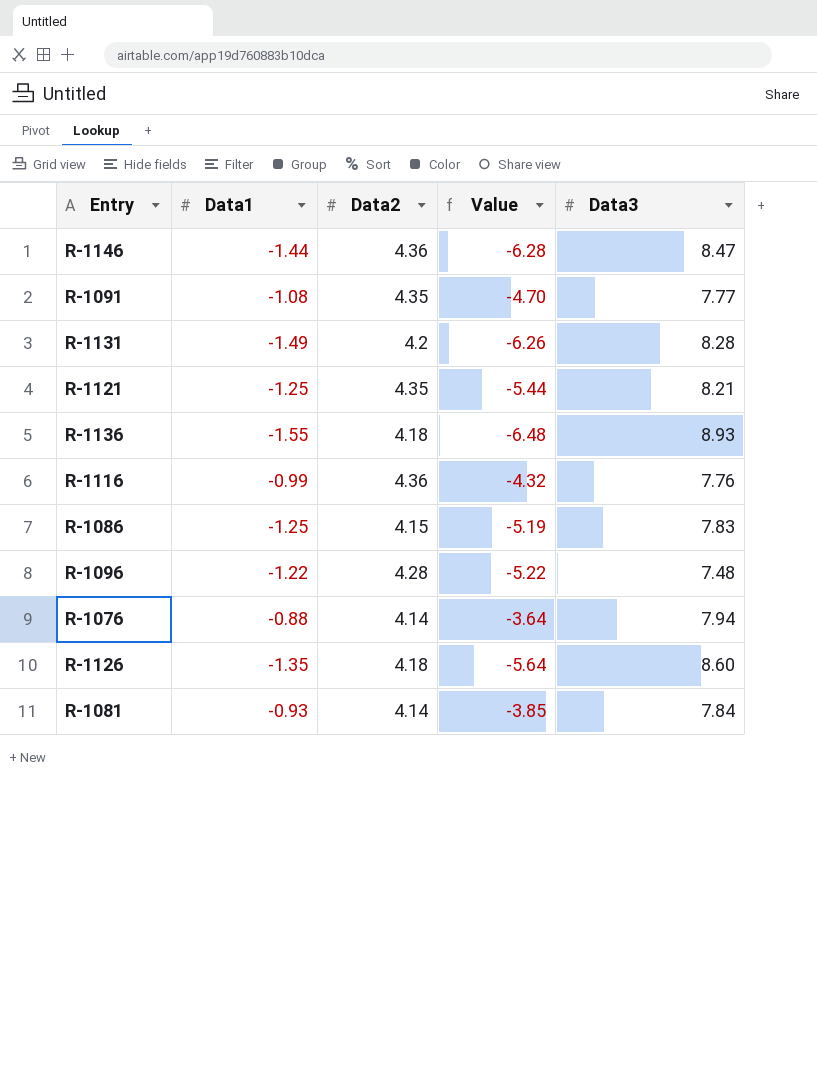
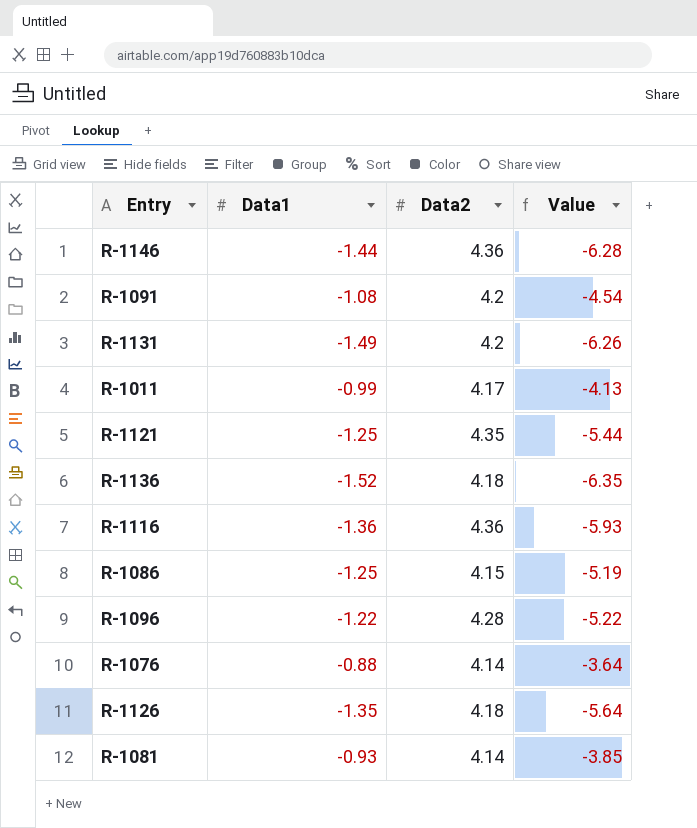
column Data3 | position: 5 -> none
R-1091 | Data2: 4.35 -> 4.2
R-1091 | Value: -4.70 -> -4.54
row R-1011: none -> -0.99 | 4.17 | -4.13
R-1136 | Data1: -1.55 -> -1.52
R-1136 | Value: -6.48 -> -6.35
R-1116 | Data1: -0.99 -> -1.36
R-1116 | Value: -4.32 -> -5.93

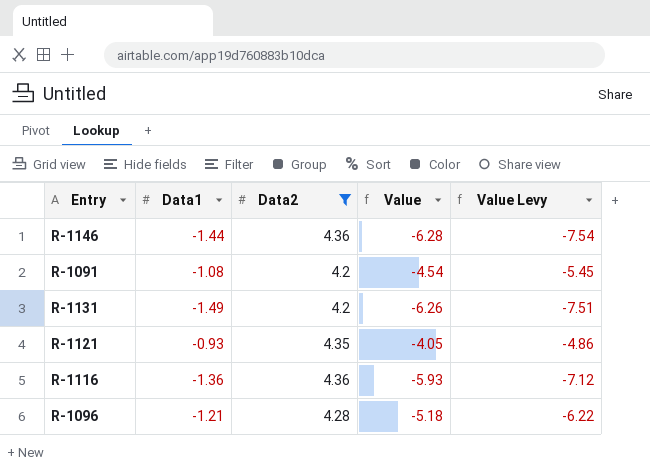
filter: none -> Data2 >= 4.2
column Value Levy | formula: none -> [Value] * 1.2
R-1121 | Data1: -1.25 -> -0.93
R-1121 | Value: -5.44 -> -4.05
R-1096 | Data1: -1.22 -> -1.21
R-1096 | Value: -5.22 -> -5.18

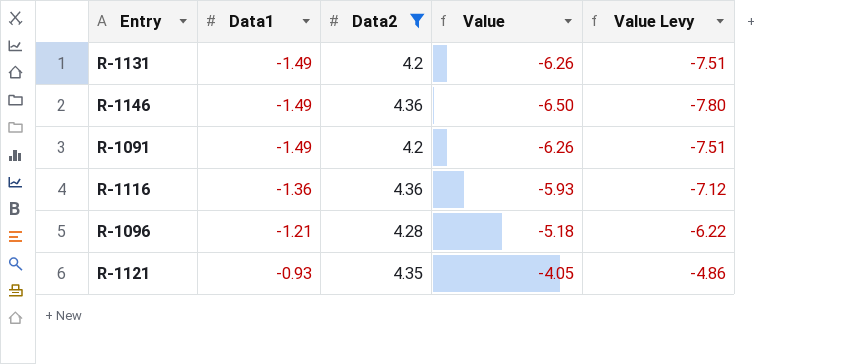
row order: none -> Data1 ascending
R-1146 | Data1: -1.44 -> -1.49
R-1146 | Value: -6.28 -> -6.50
R-1146 | Value Levy: -7.54 -> -7.80
R-1091 | Data1: -1.08 -> -1.49
R-1091 | Value: -4.54 -> -6.26
R-1091 | Value Levy: -5.45 -> -7.51

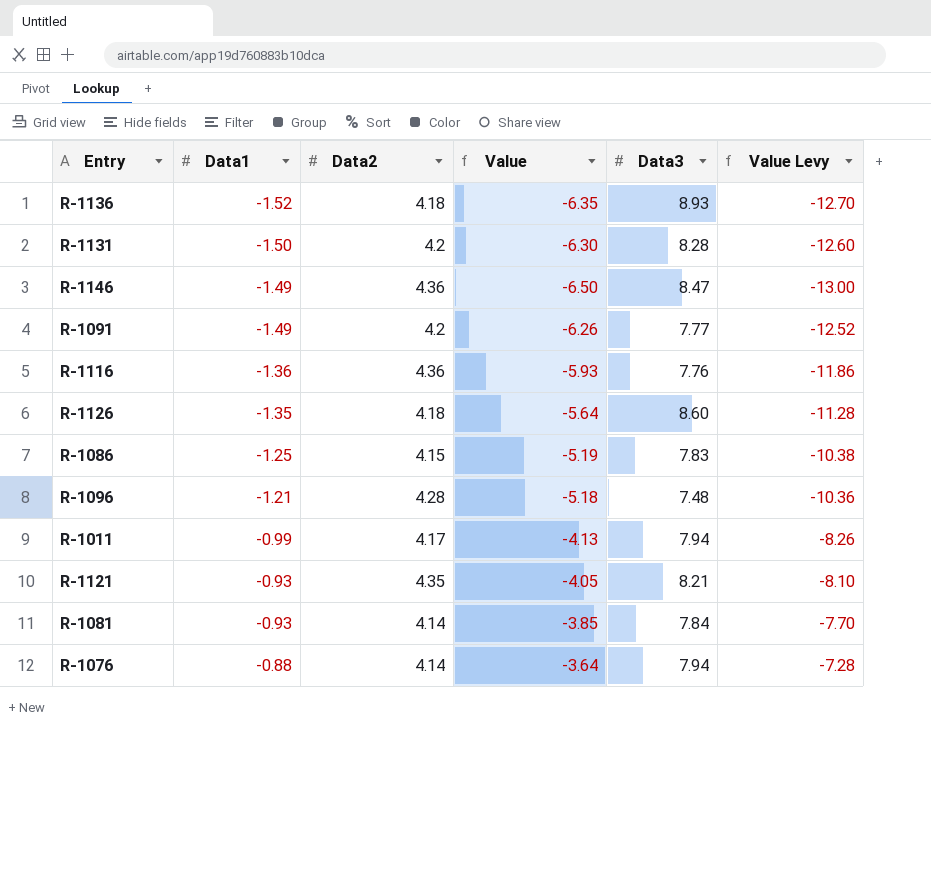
filter: Data2 >= 4.2 -> none
column Data3 | position: none -> 5
column Value Levy | formula: [Value] * 1.2 -> [Value] * 2
R-1131 | Data1: -1.49 -> -1.50
R-1131 | Value: -6.26 -> -6.30

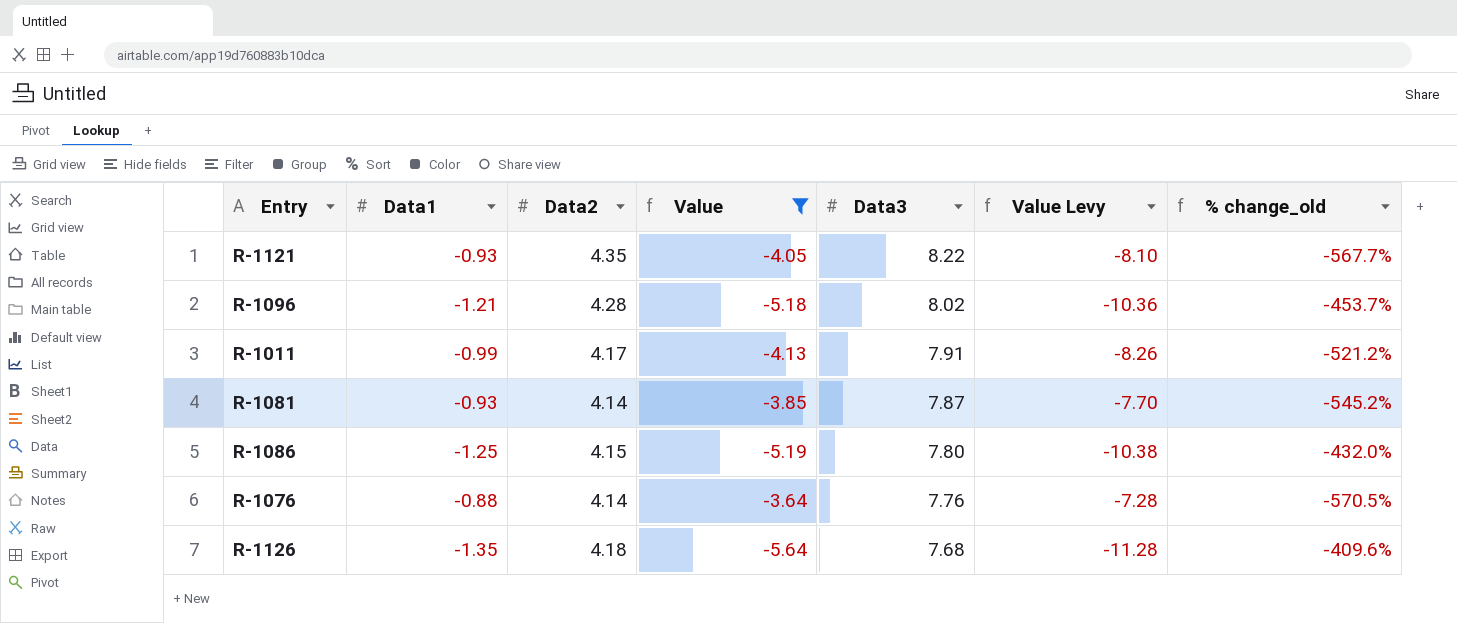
filter: none -> Value >= -5.64
row order: Data1 ascending -> Data3 descending
column % change_old | formula: none -> ([Data2] - [Data1]) / [Data1]
R-1121 | Data3: 8.21 -> 8.22
R-1096 | Data3: 7.48 -> 8.02
R-1011 | Data3: 7.94 -> 7.91
R-1081 | Data3: 7.84 -> 7.87
R-1086 | Data3: 7.83 -> 7.80
R-1076 | Data3: 7.94 -> 7.76
R-1126 | Data3: 8.60 -> 7.68

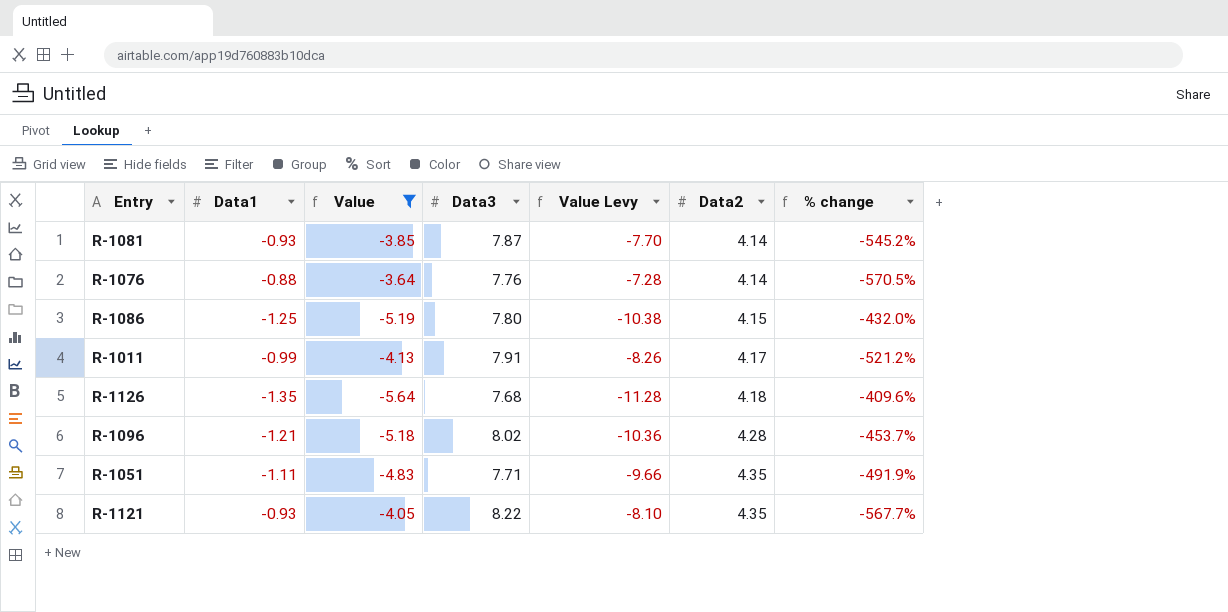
row order: Data3 descending -> Data2 ascending
column Data2 | position: 3 -> 6
column name: % change_old -> % change
row R-1051: none -> -1.11 | -4.83 | 7.71 | -9.66 | 4.35 | -491.9%

